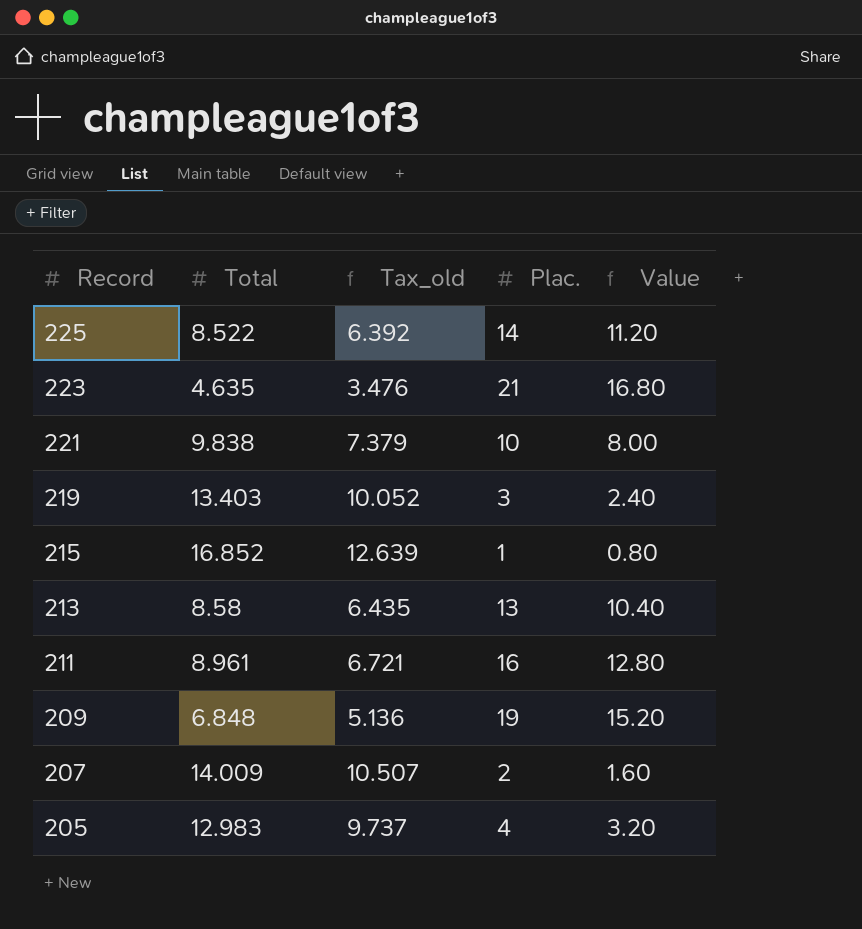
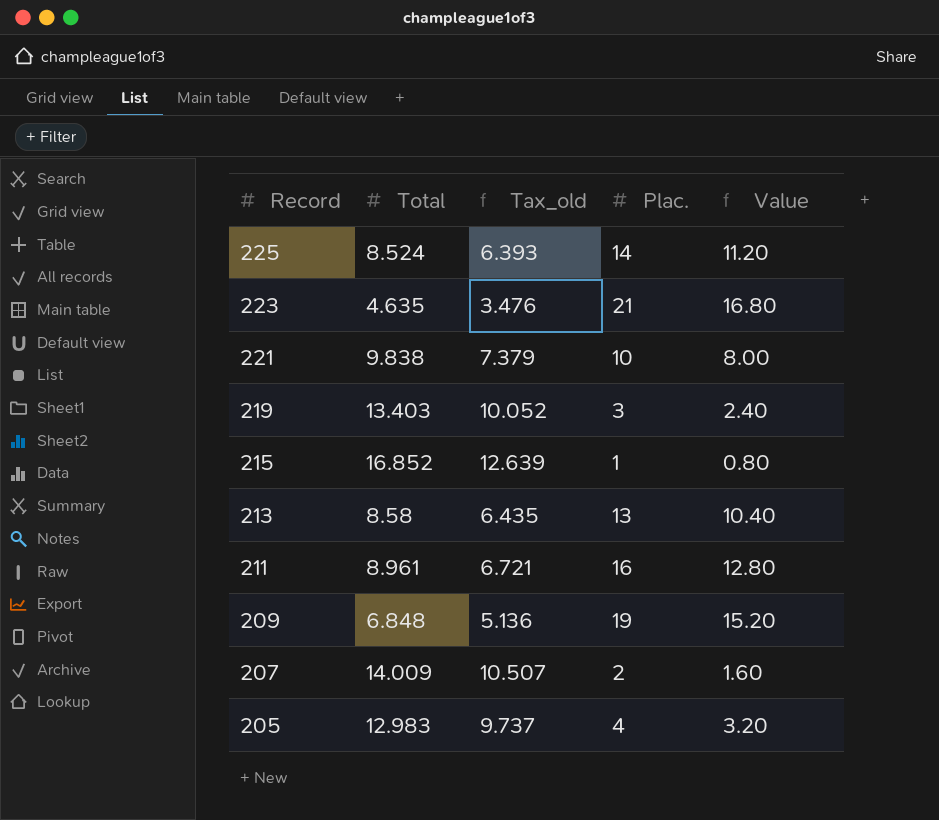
225 | Total: 8.522 -> 8.524
225 | Tax_old: 6.392 -> 6.393

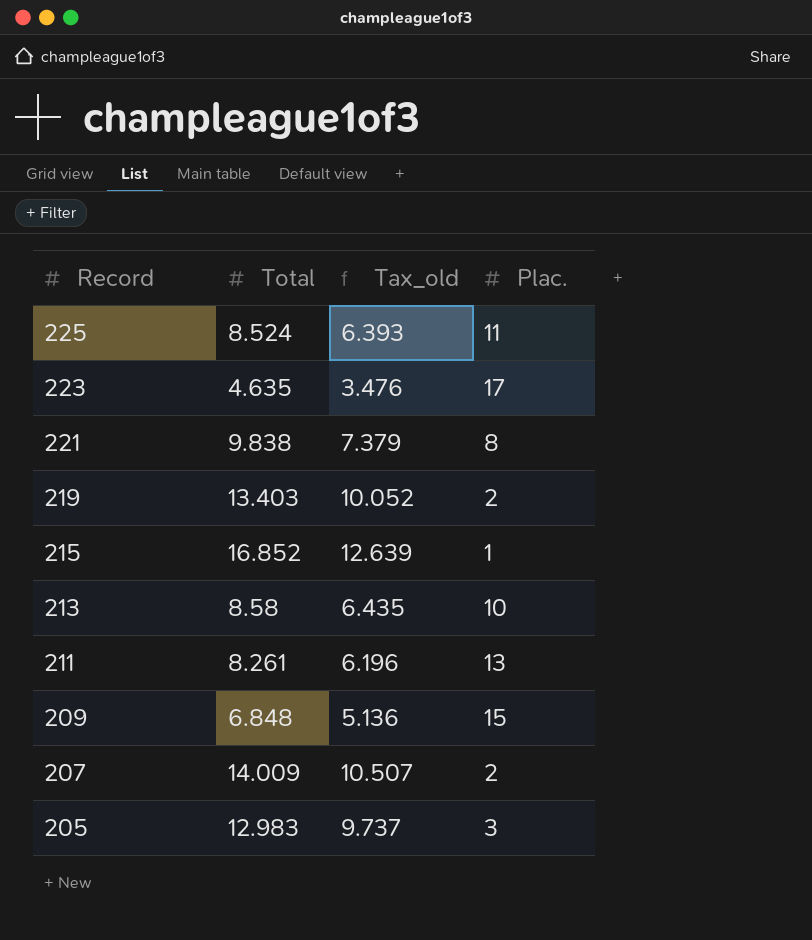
column Value | formula: [Plac.] * 0.8 -> none
225 | Plac.: 14 -> 11
223 | Plac.: 21 -> 17
221 | Plac.: 10 -> 8
219 | Plac.: 3 -> 2
213 | Plac.: 13 -> 10
211 | Total: 8.961 -> 8.261
211 | Tax_old: 6.721 -> 6.196
211 | Plac.: 16 -> 13
209 | Plac.: 19 -> 15
205 | Plac.: 4 -> 3

